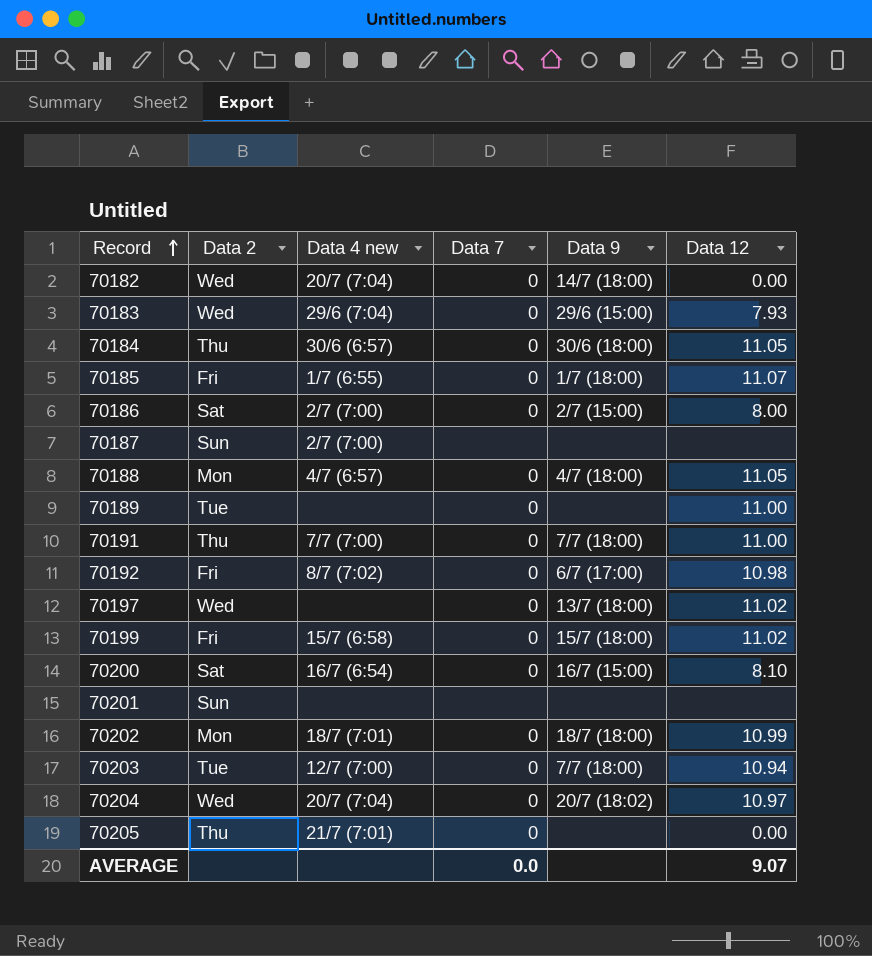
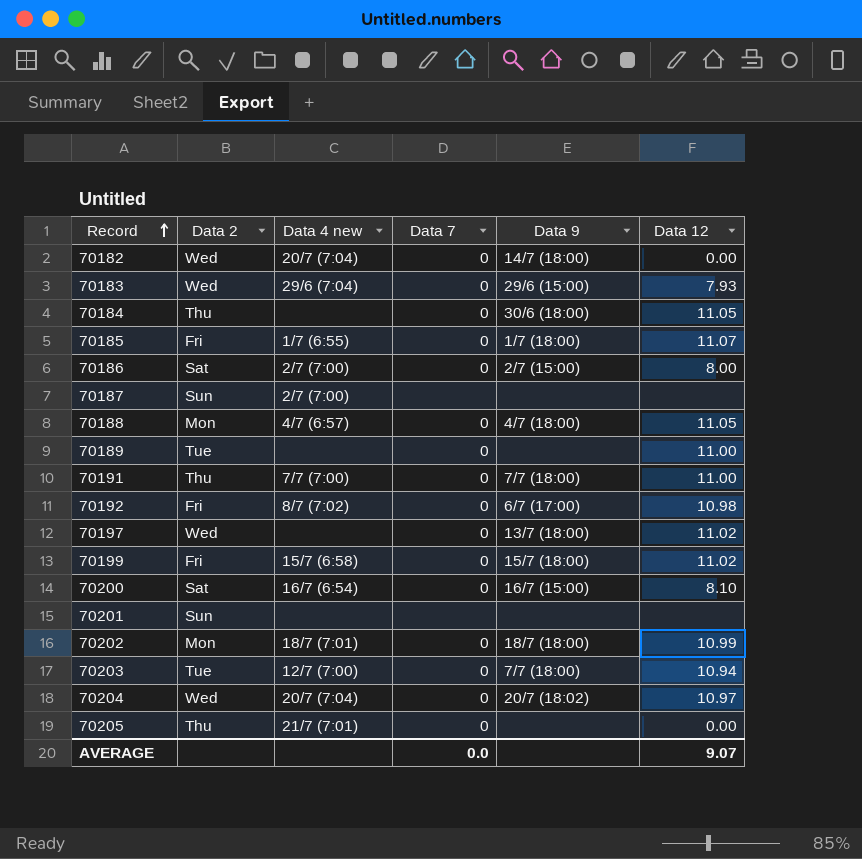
70184 | Data 4 new: 30/6 (6:57) -> none

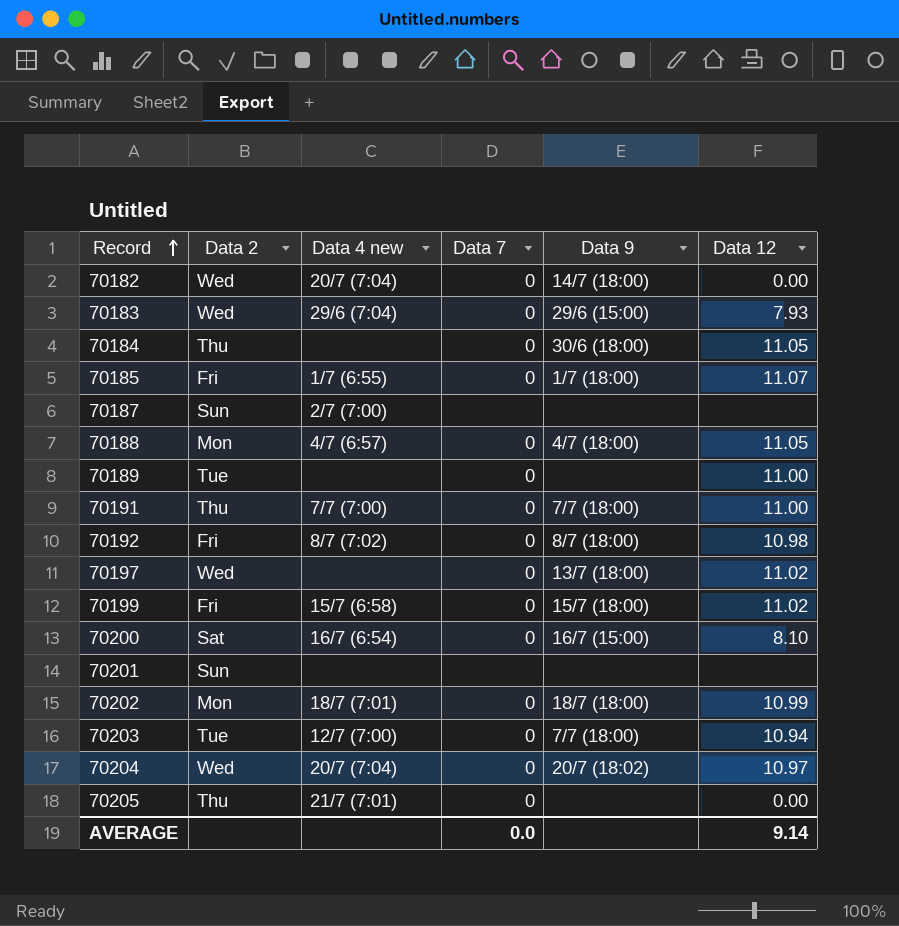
row 70186: Sat | 2/7 (7:00) | 0 | 2/7 (15:00) | 8.00 -> none
70192 | Data 9: 6/7 (17:00) -> 8/7 (18:00)
AVERAGE | Data 12: 9.07 -> 9.14

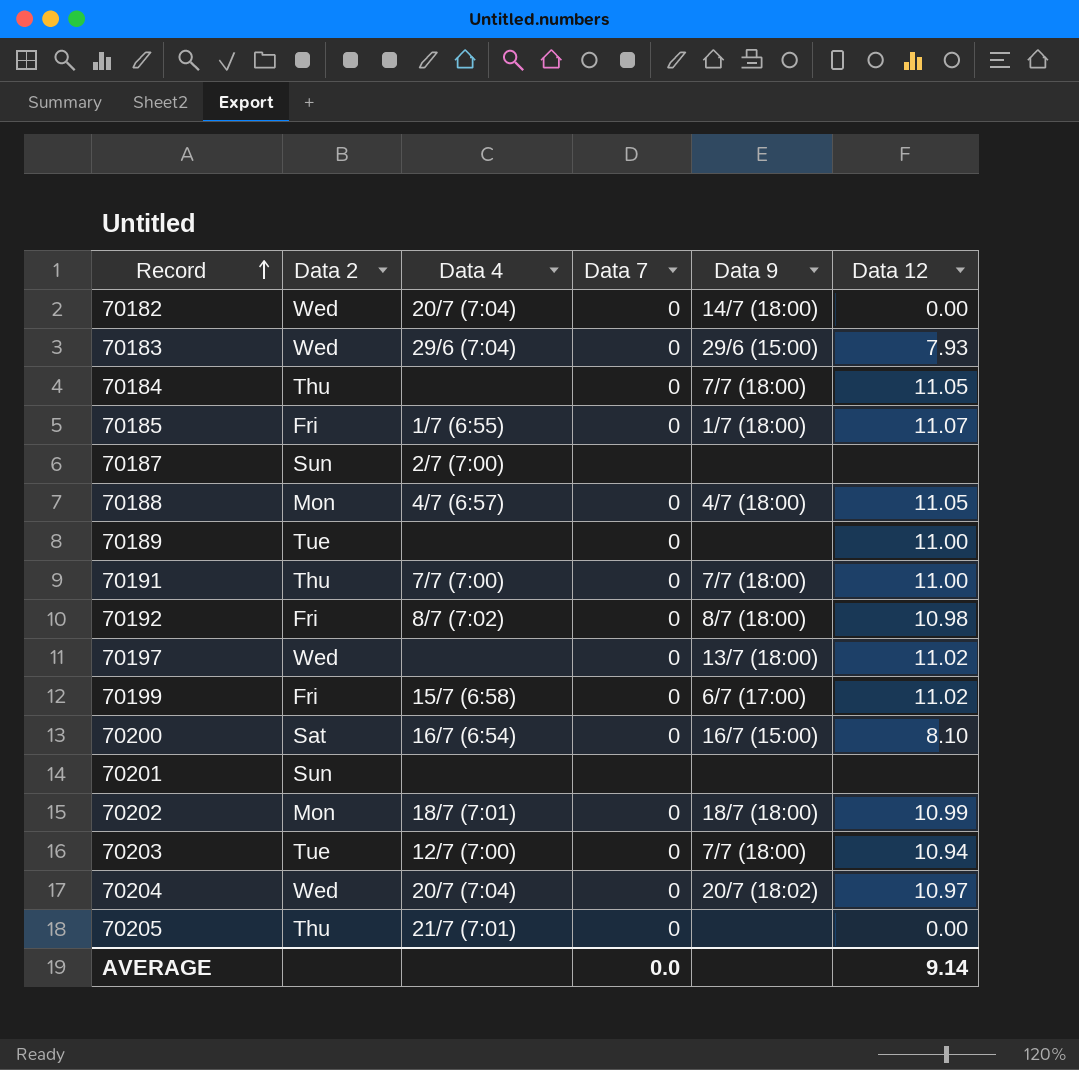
column name: Data 4 new -> Data 4
70184 | Data 9: 30/6 (18:00) -> 7/7 (18:00)
70199 | Data 9: 15/7 (18:00) -> 6/7 (17:00)

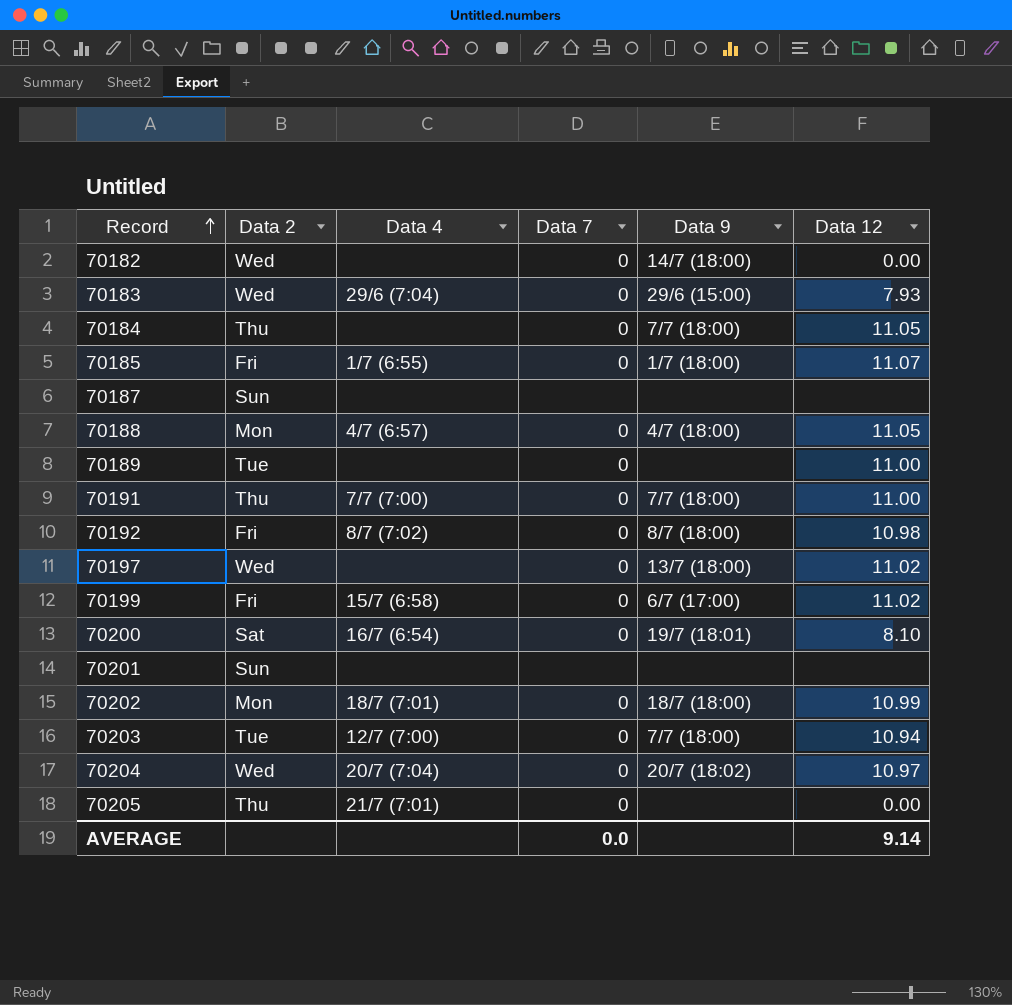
70182 | Data 4: 20/7 (7:04) -> none
70187 | Data 4: 2/7 (7:00) -> none
70200 | Data 9: 16/7 (15:00) -> 19/7 (18:01)

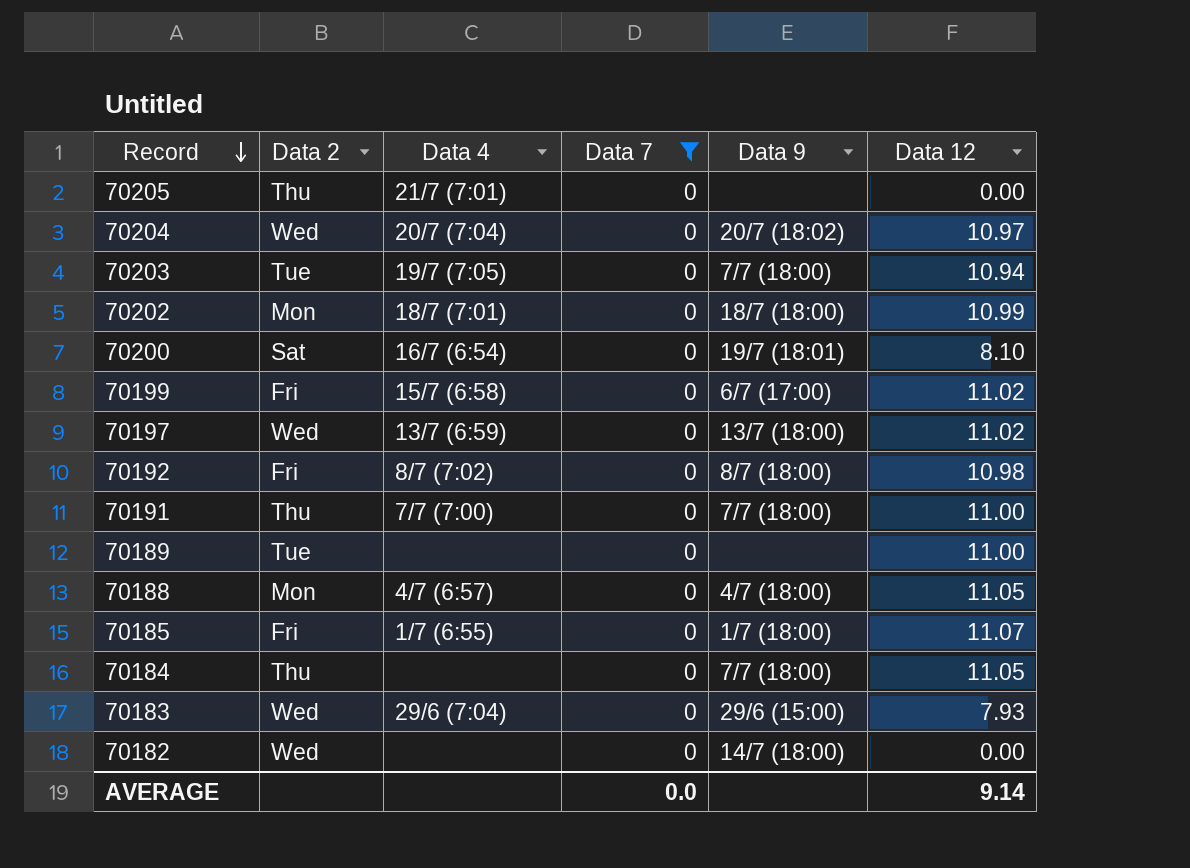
filter: none -> Data 7 = 0
row order: Record ascending -> Record descending
70203 | Data 4: 12/7 (7:00) -> 19/7 (7:05)
70197 | Data 4: none -> 13/7 (6:59)

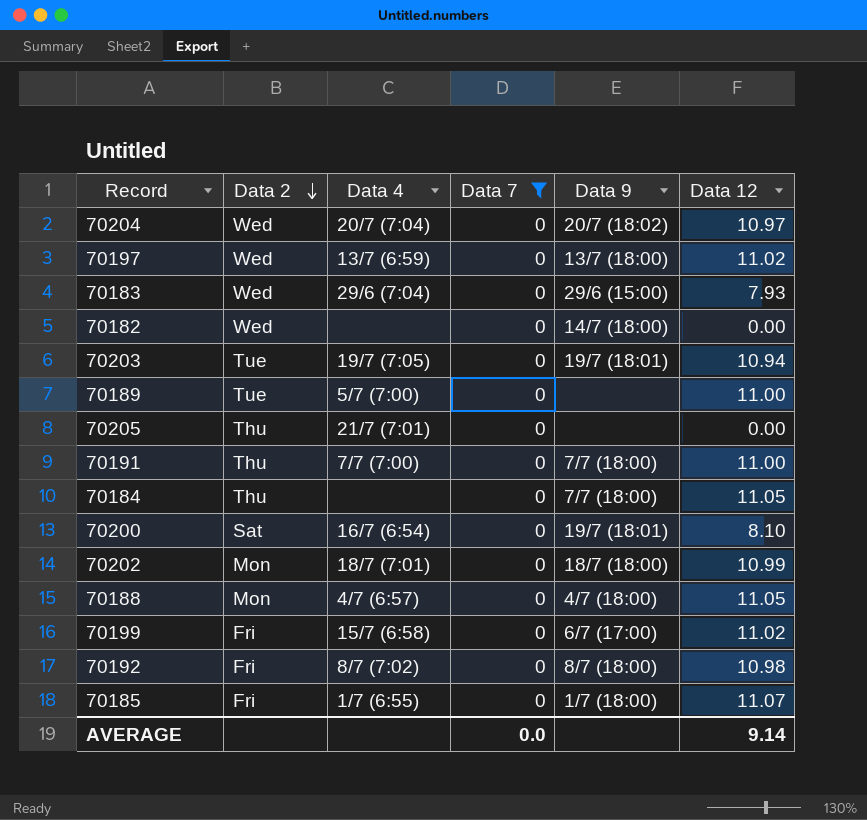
row order: Record descending -> Data 2 descending
70203 | Data 9: 7/7 (18:00) -> 19/7 (18:01)
70189 | Data 4: none -> 5/7 (7:00)

